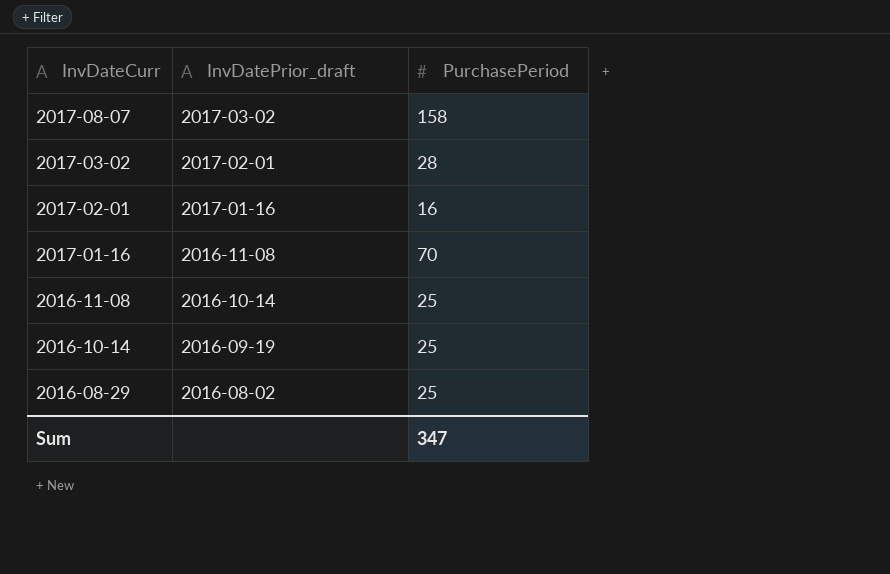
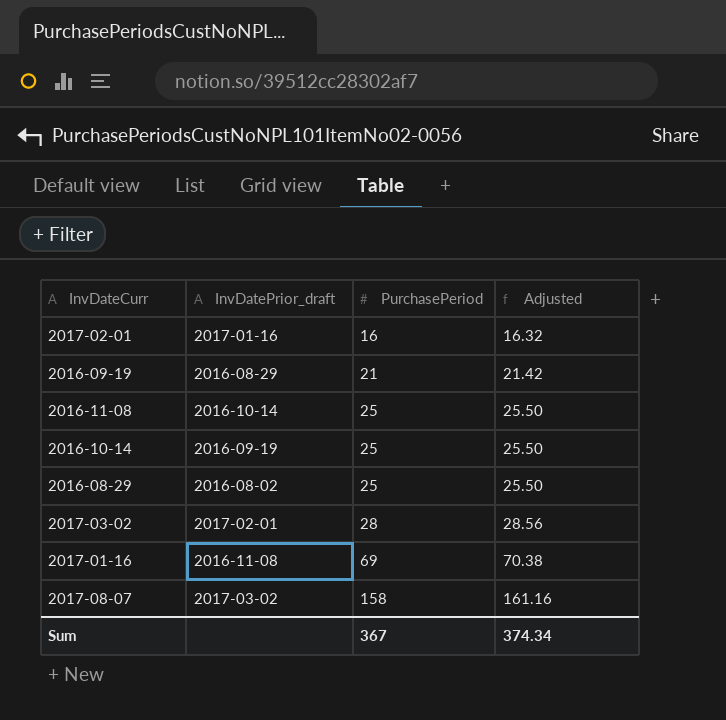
row order: InvDateCurr descending -> PurchasePeriod ascending
column Adjusted | formula: none -> [PurchasePeriod] * 1.02
row 2016-09-19: none -> 2016-08-29 | 21 | 21.42
2017-01-16 | PurchasePeriod: 70 -> 69
Sum | PurchasePeriod: 347 -> 367

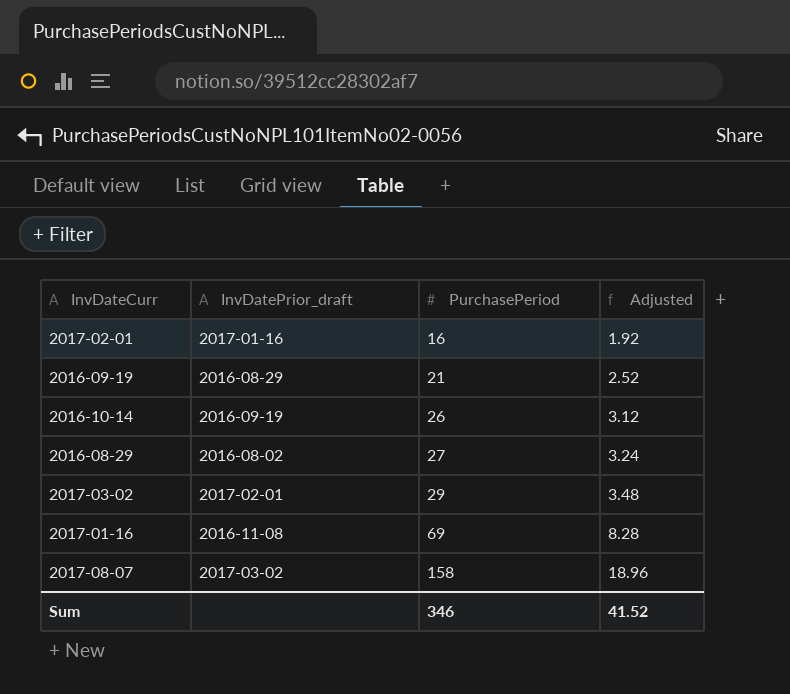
column Adjusted | formula: [PurchasePeriod] * 1.02 -> [PurchasePeriod] * 0.12
row 2016-11-08: 2016-10-14 | 25 | 25.50 -> none
2016-10-14 | PurchasePeriod: 25 -> 26
2016-08-29 | PurchasePeriod: 25 -> 27
2017-03-02 | PurchasePeriod: 28 -> 29
Sum | PurchasePeriod: 367 -> 346
Sum | Adjusted: 374.34 -> 41.52

